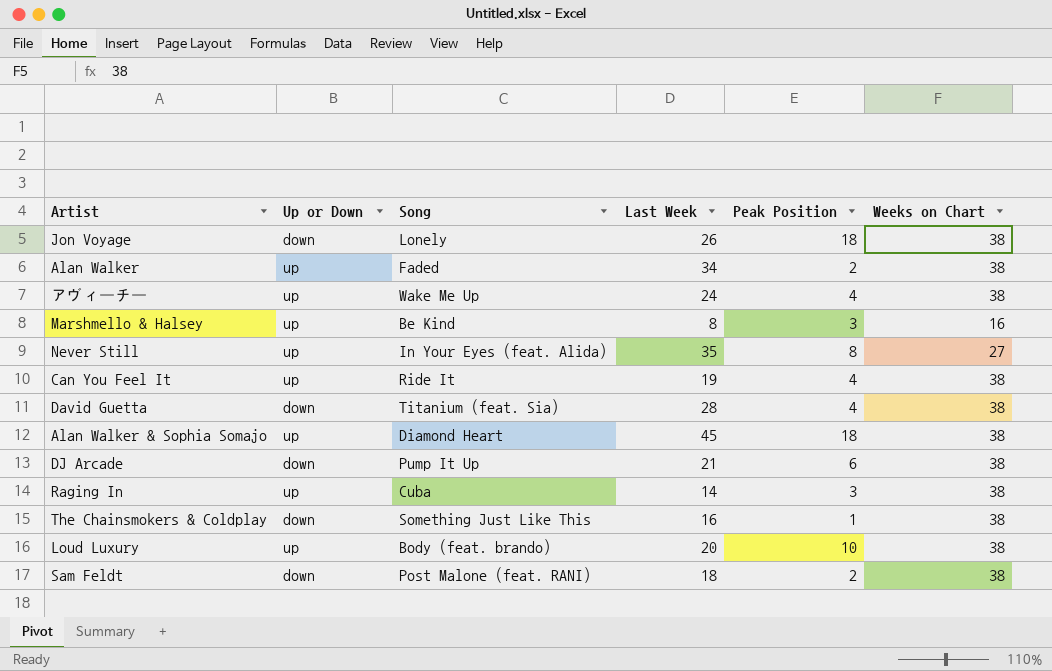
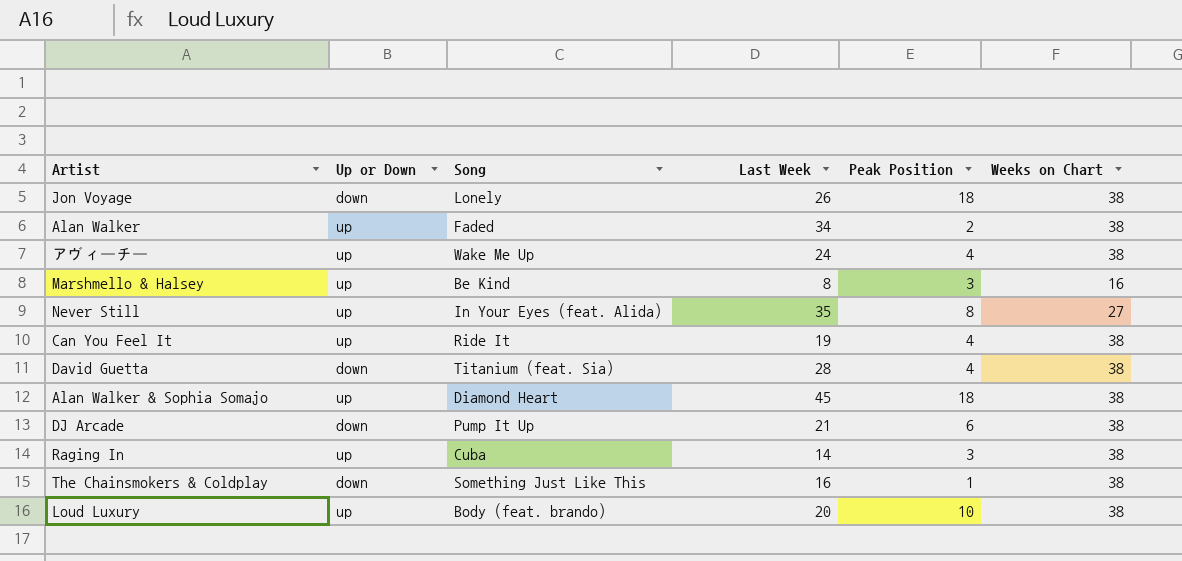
row Sam Feldt: down | Post Malone (feat. RANI) | 18 | 2 | 38 -> none

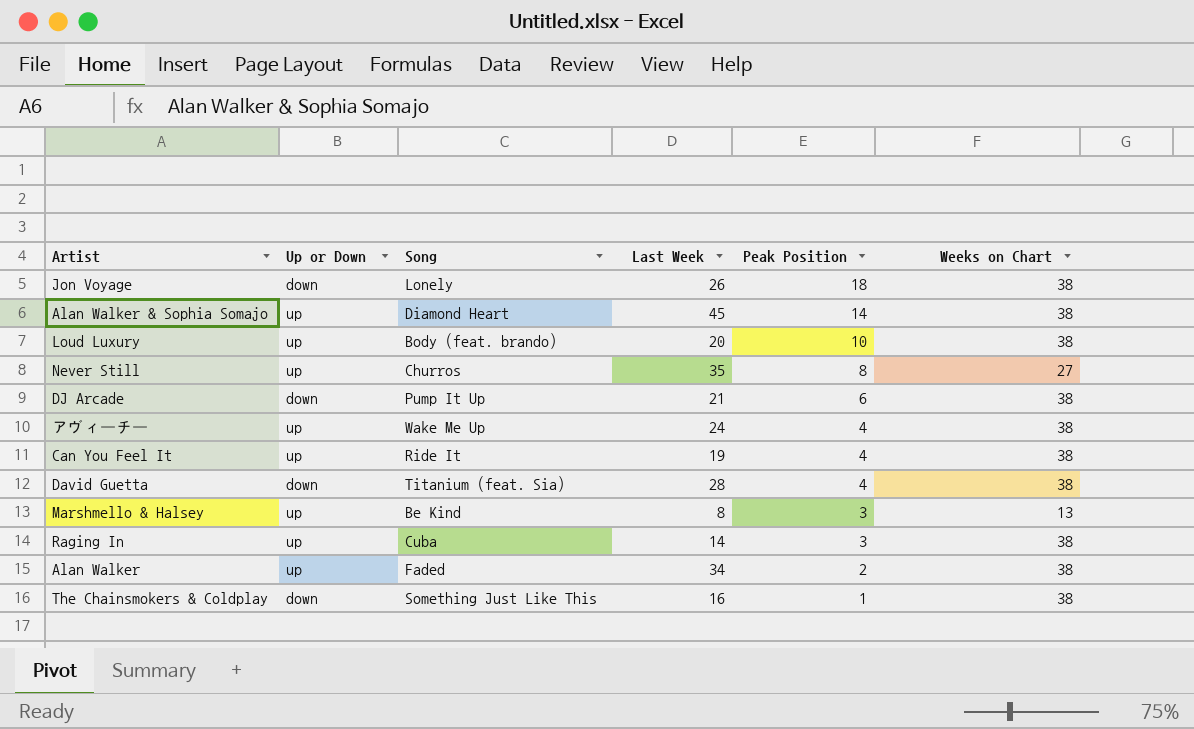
row order: none -> Peak Position descending
Alan Walker & Sophia Somajo | Peak Position: 18 -> 14
Never Still | Song: In Your Eyes (feat. Alida) -> Churros
Marshmello & Halsey | Weeks on Chart: 16 -> 13

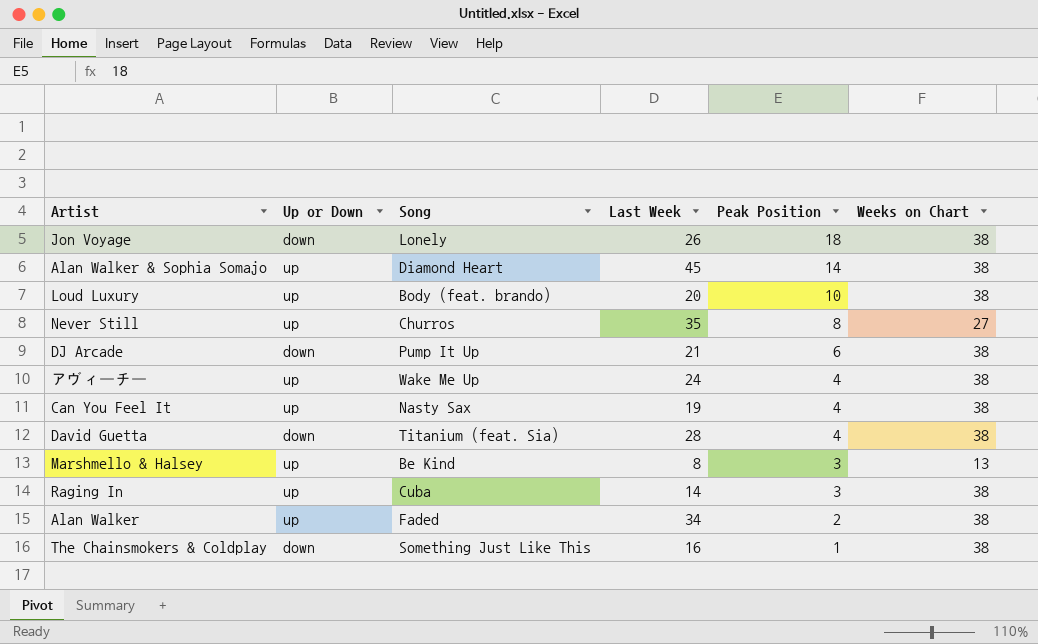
Can You Feel It | Song: Ride It -> Nasty Sax

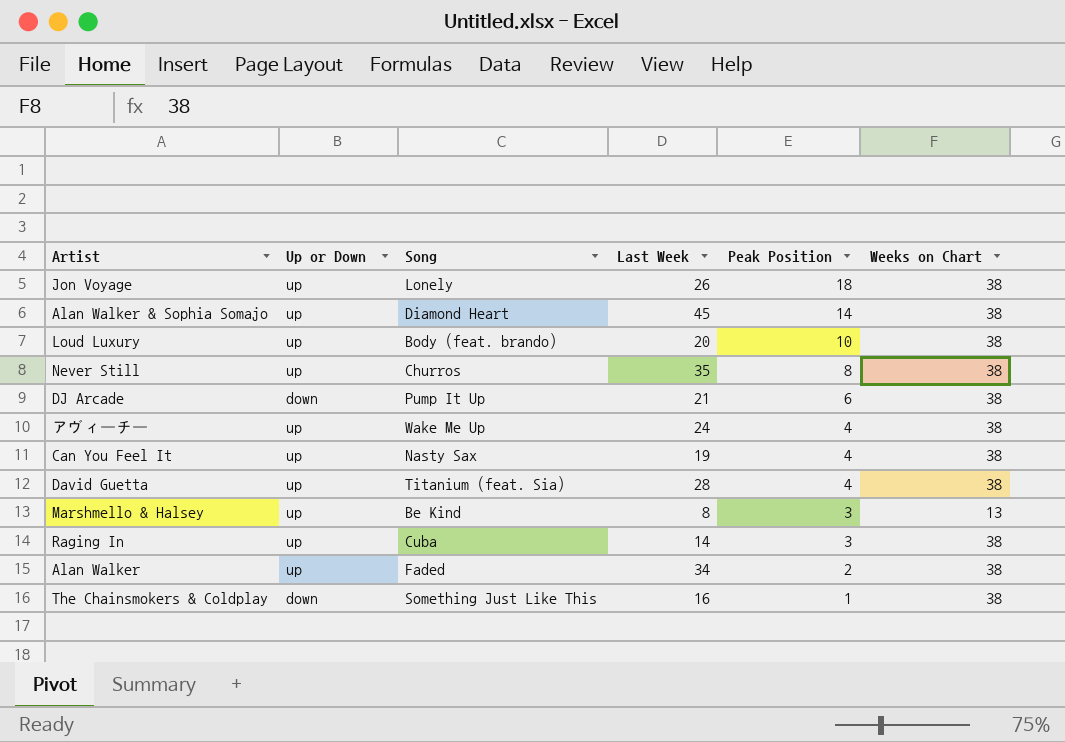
Jon Voyage | Up or Down: down -> up
Never Still | Weeks on Chart: 27 -> 38
David Guetta | Up or Down: down -> up

